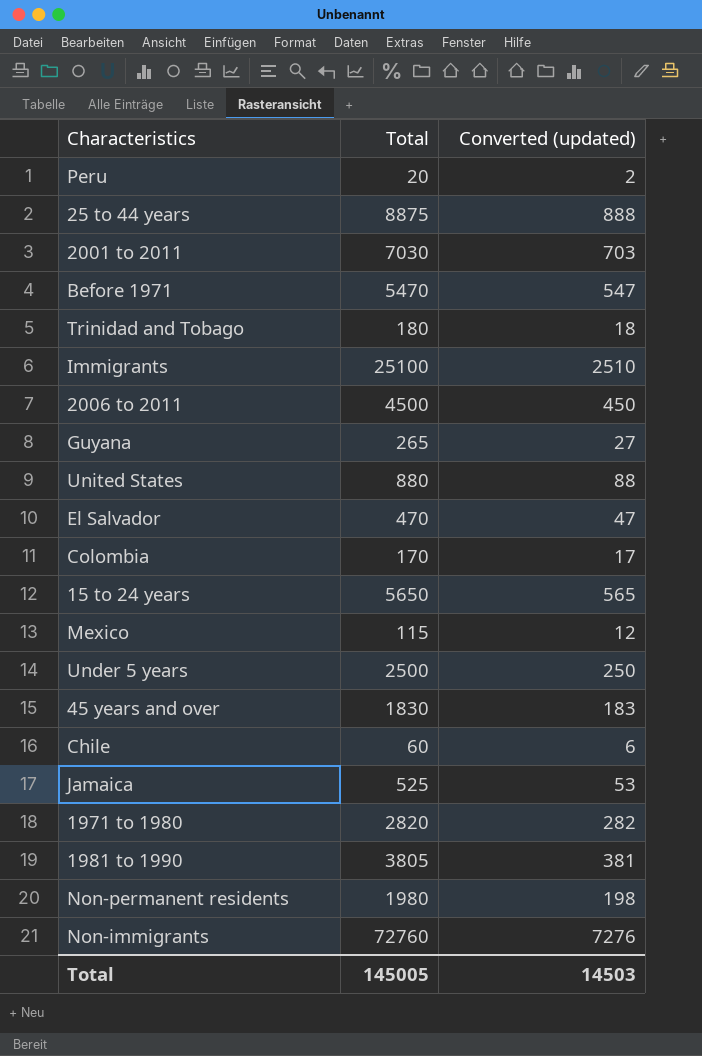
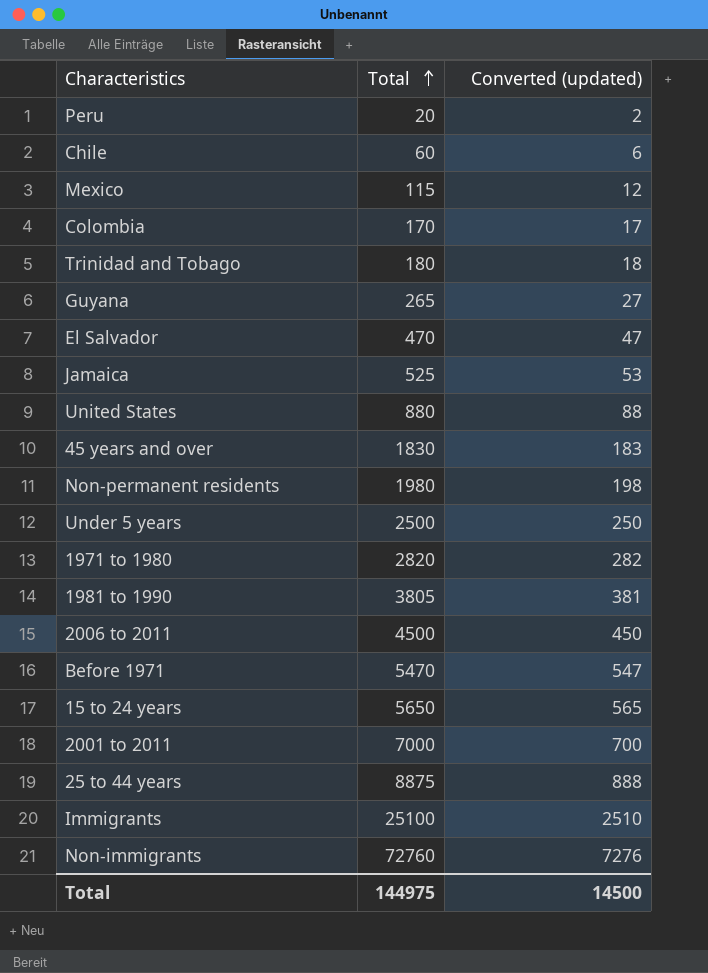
row order: none -> Total ascending
2001 to 2011 | Total: 7030 -> 7000
2001 to 2011 | Converted (updated): 703 -> 700
Total | Total: 145005 -> 144975
Total | Converted (updated): 14503 -> 14500

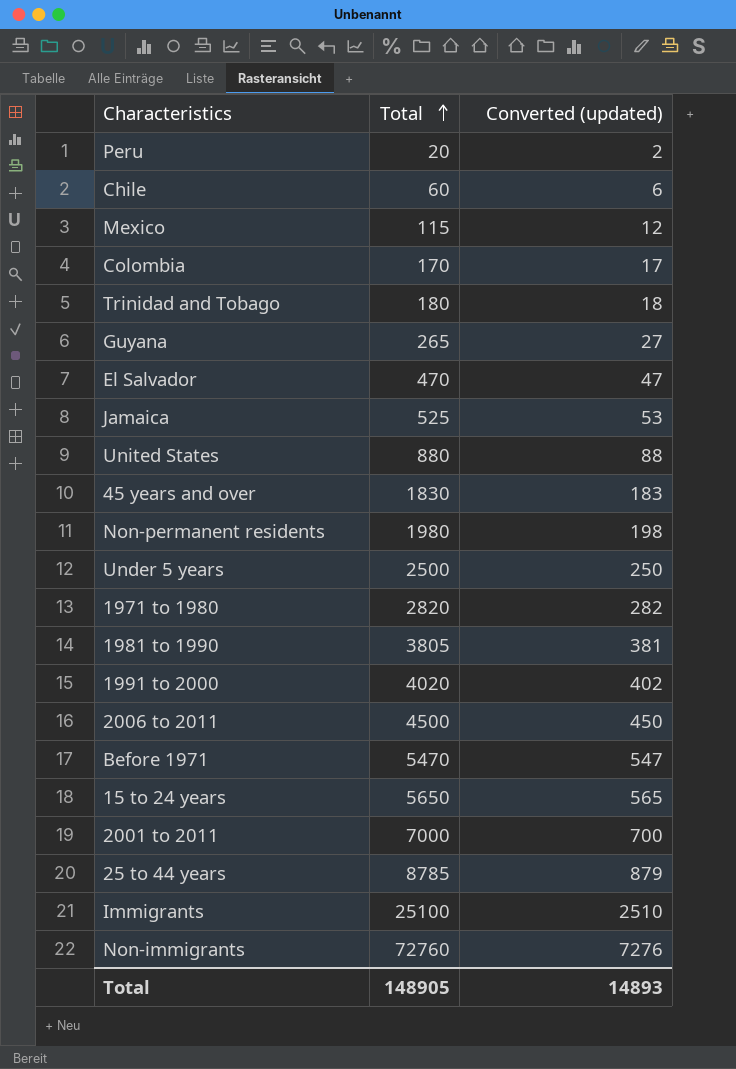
row 1991 to 2000: none -> 4020 | 402
25 to 44 years | Total: 8875 -> 8785
25 to 44 years | Converted (updated): 888 -> 879
Total | Total: 144975 -> 148905
Total | Converted (updated): 14500 -> 14893

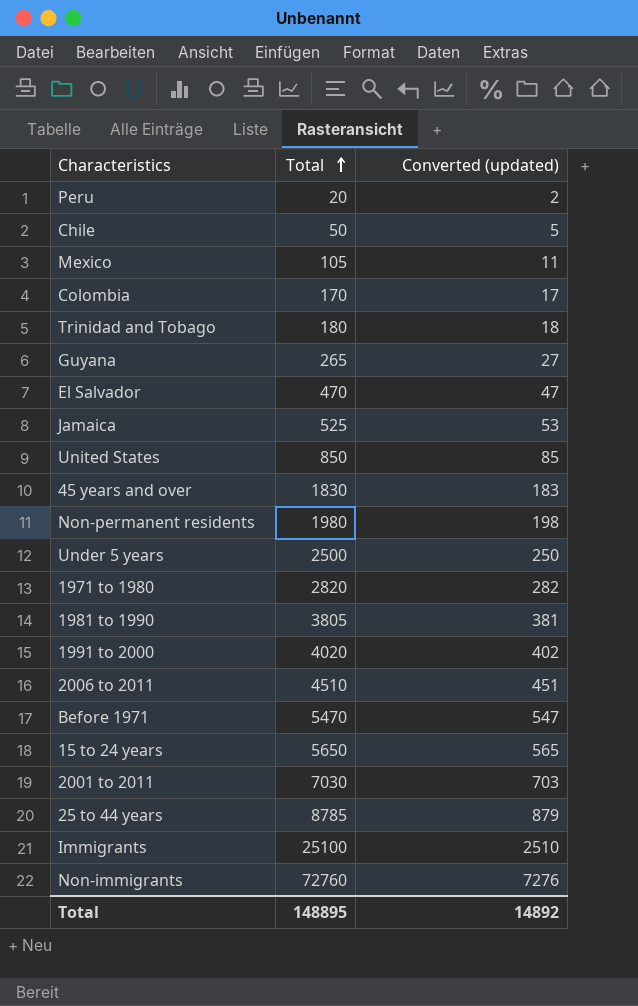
Chile | Total: 60 -> 50
Chile | Converted (updated): 6 -> 5
Mexico | Total: 115 -> 105
Mexico | Converted (updated): 12 -> 11
United States | Total: 880 -> 850
United States | Converted (updated): 88 -> 85
2006 to 2011 | Total: 4500 -> 4510
2006 to 2011 | Converted (updated): 450 -> 451
2001 to 2011 | Total: 7000 -> 7030
2001 to 2011 | Converted (updated): 700 -> 703
Total | Total: 148905 -> 148895
Total | Converted (updated): 14893 -> 14892

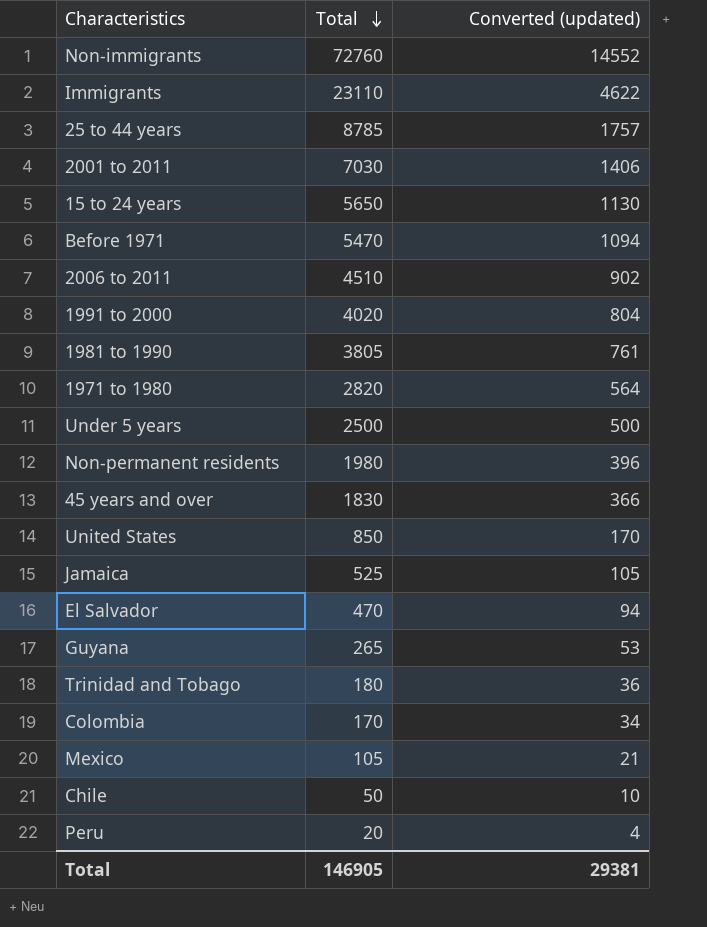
row order: Total ascending -> Total descending
column Converted (updated) | formula: [Total] * 0.1 -> [Total] * 0.2
Immigrants | Total: 25100 -> 23110
Total | Total: 148895 -> 146905
Total | Converted (updated): 14892 -> 29381

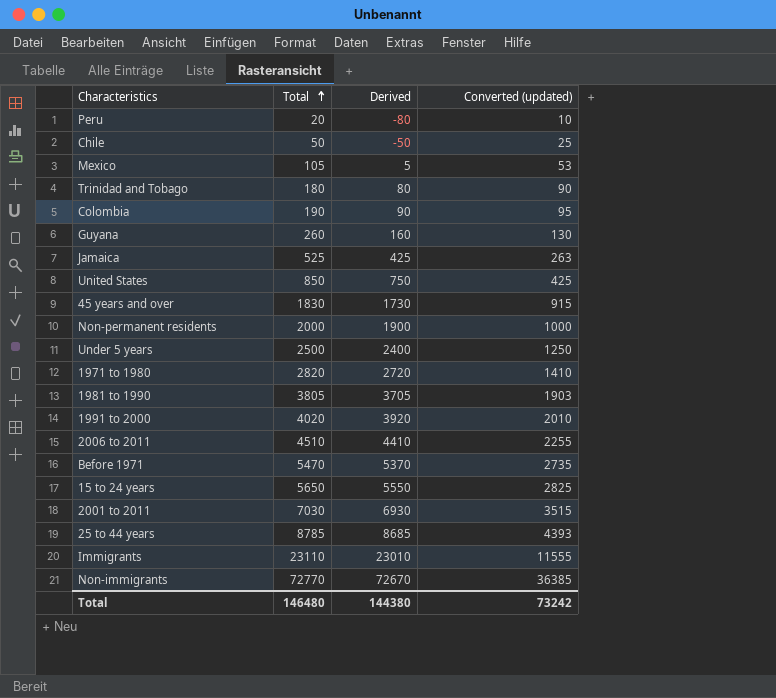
row order: Total descending -> Total ascending
column Derived | formula: none -> [Total] - 100
column Converted (updated) | formula: [Total] * 0.2 -> [Total] * 0.5
row El Salvador: 470 | 94 -> none
Colombia | Total: 170 -> 190
Guyana | Total: 265 -> 260
Non-permanent residents | Total: 1980 -> 2000
Non-immigrants | Total: 72760 -> 72770
Total | Total: 146905 -> 146480
Total | Converted (updated): 29381 -> 73242

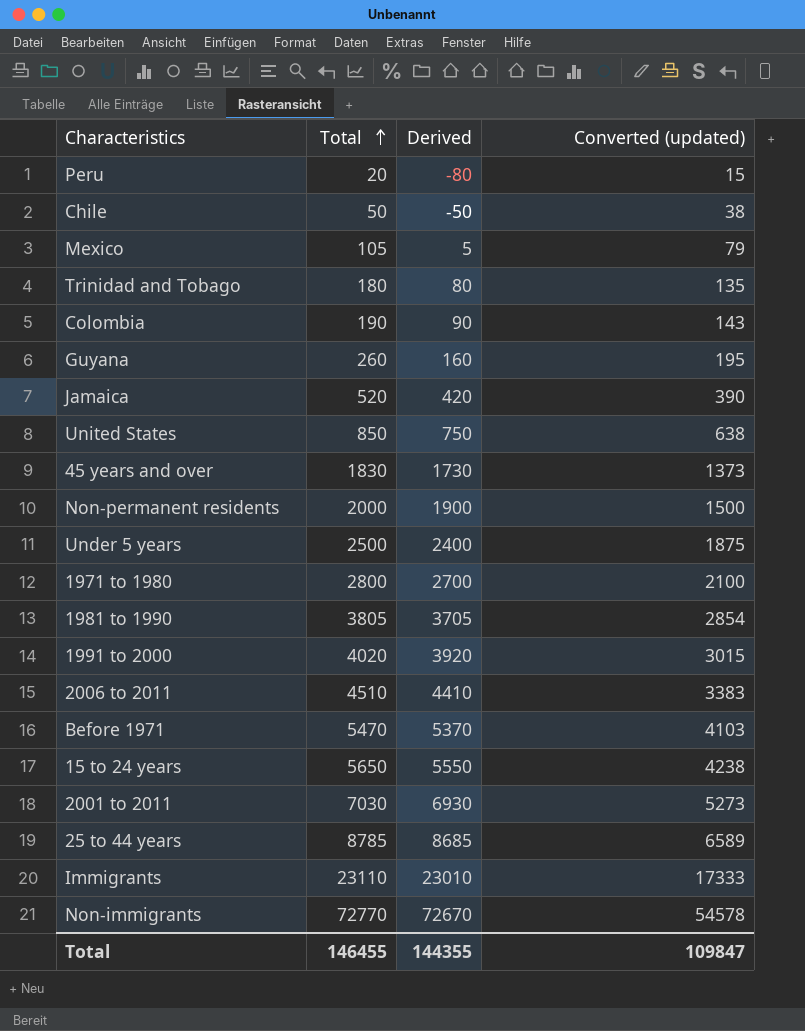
column Converted (updated) | formula: [Total] * 0.5 -> [Total] * 0.75
Jamaica | Total: 525 -> 520
Jamaica | Derived: 425 -> 420
1971 to 1980 | Total: 2820 -> 2800
1971 to 1980 | Derived: 2720 -> 2700
Total | Total: 146480 -> 146455
Total | Derived: 144380 -> 144355
Total | Converted (updated): 73242 -> 109847

